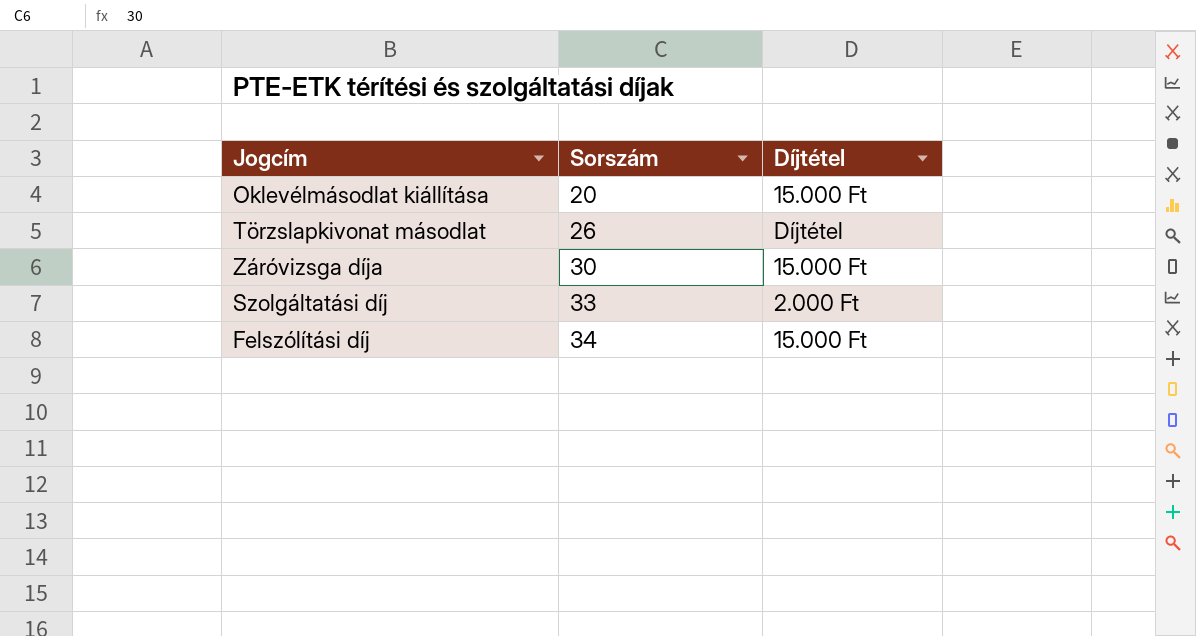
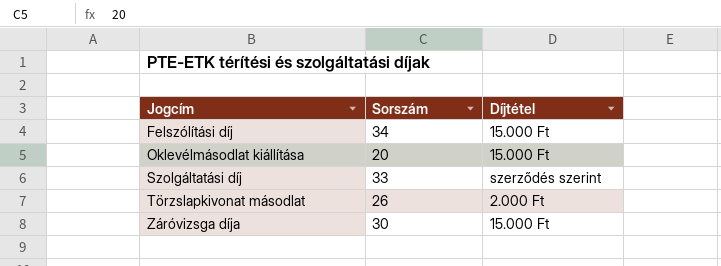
row order: Sorszám ascending -> Jogcím ascending
Szolgáltatási díj | Díjtétel: 2.000 Ft -> szerződés szerint
Törzslapkivonat másodlat | Díjtétel: Díjtétel -> 2.000 Ft

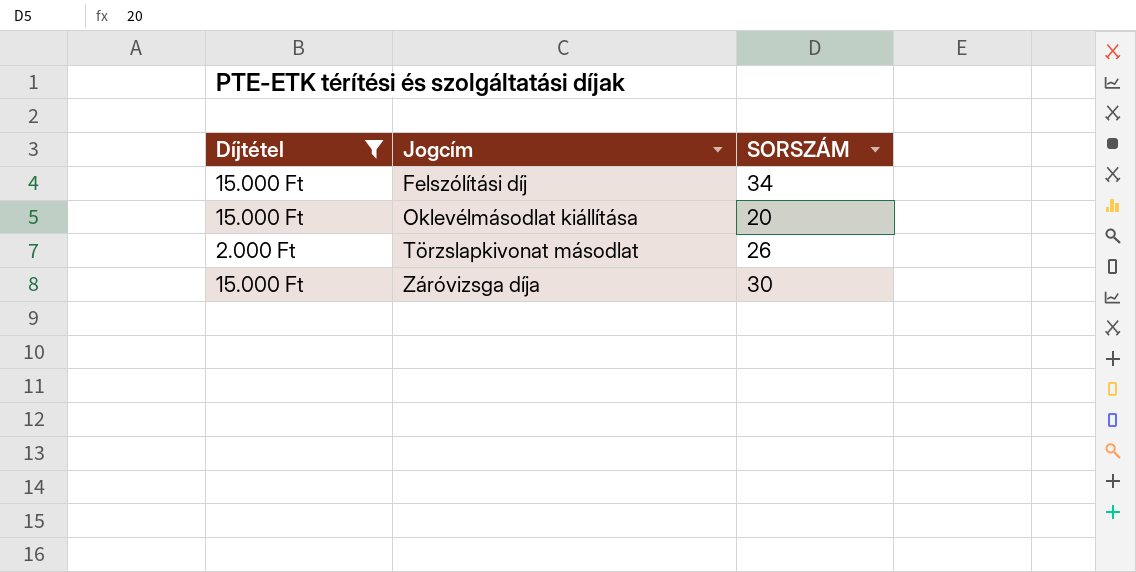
filter: none -> Díjtétel != szerződés szerint
column Díjtétel | position: 3 -> 1
column name: Sorszám -> SORSZÁM

